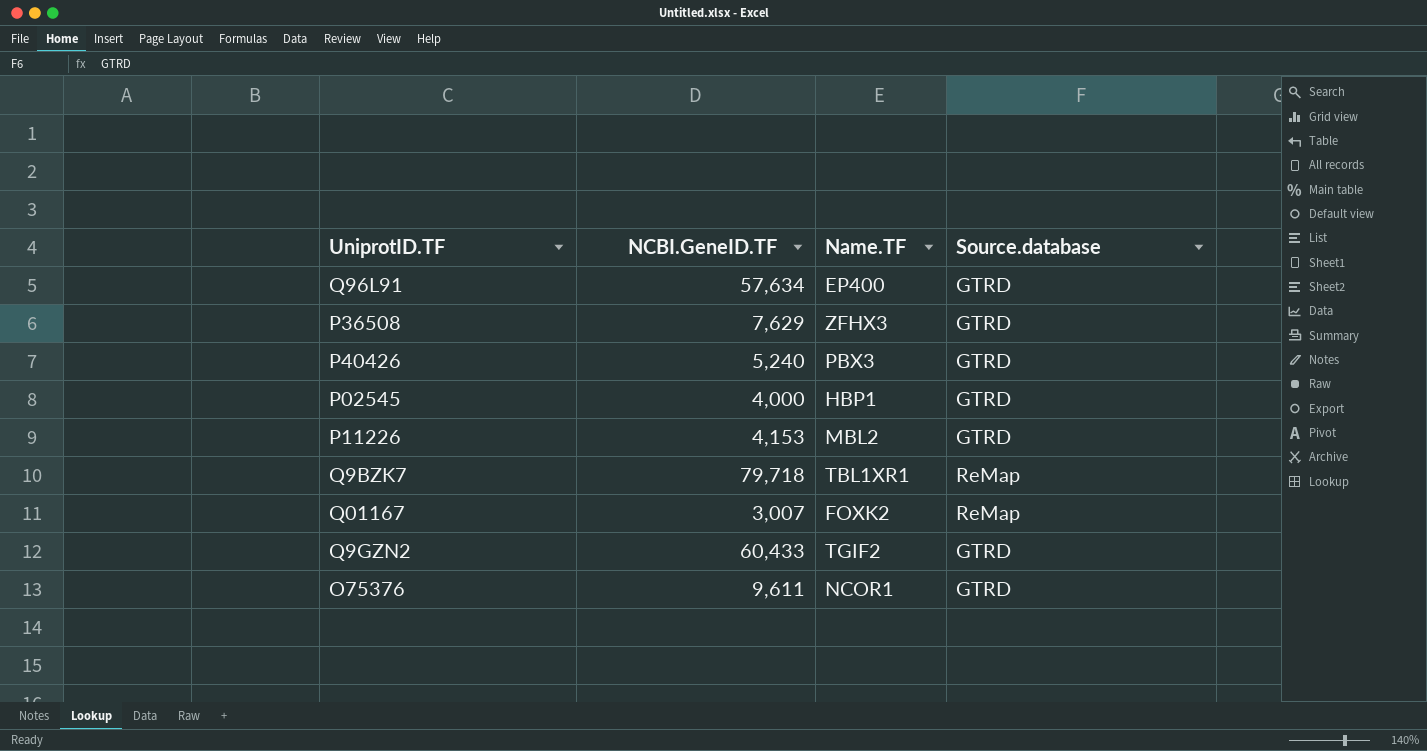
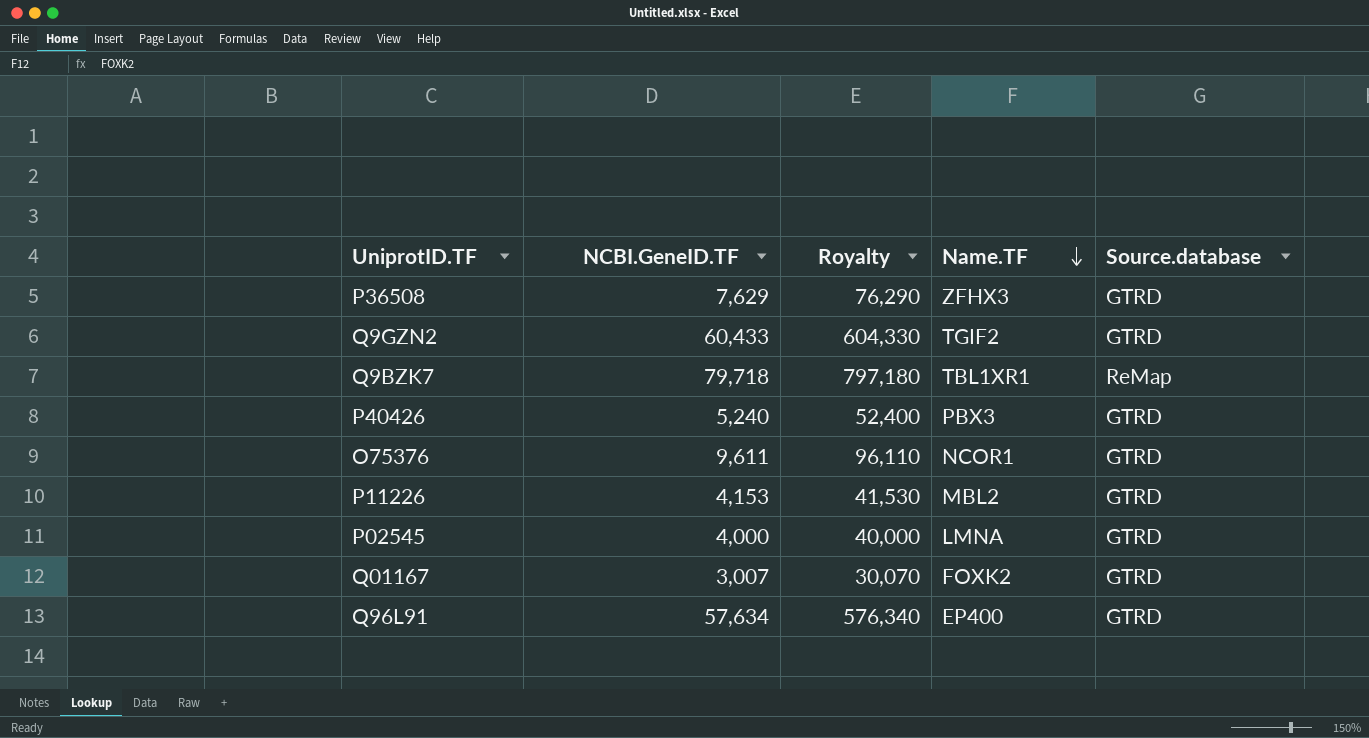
row order: none -> Name.TF descending
column Royalty | formula: none -> [NCBI.GeneID.TF] * 10
P02545 | Name.TF: HBP1 -> LMNA
Q01167 | Source.database: ReMap -> GTRD

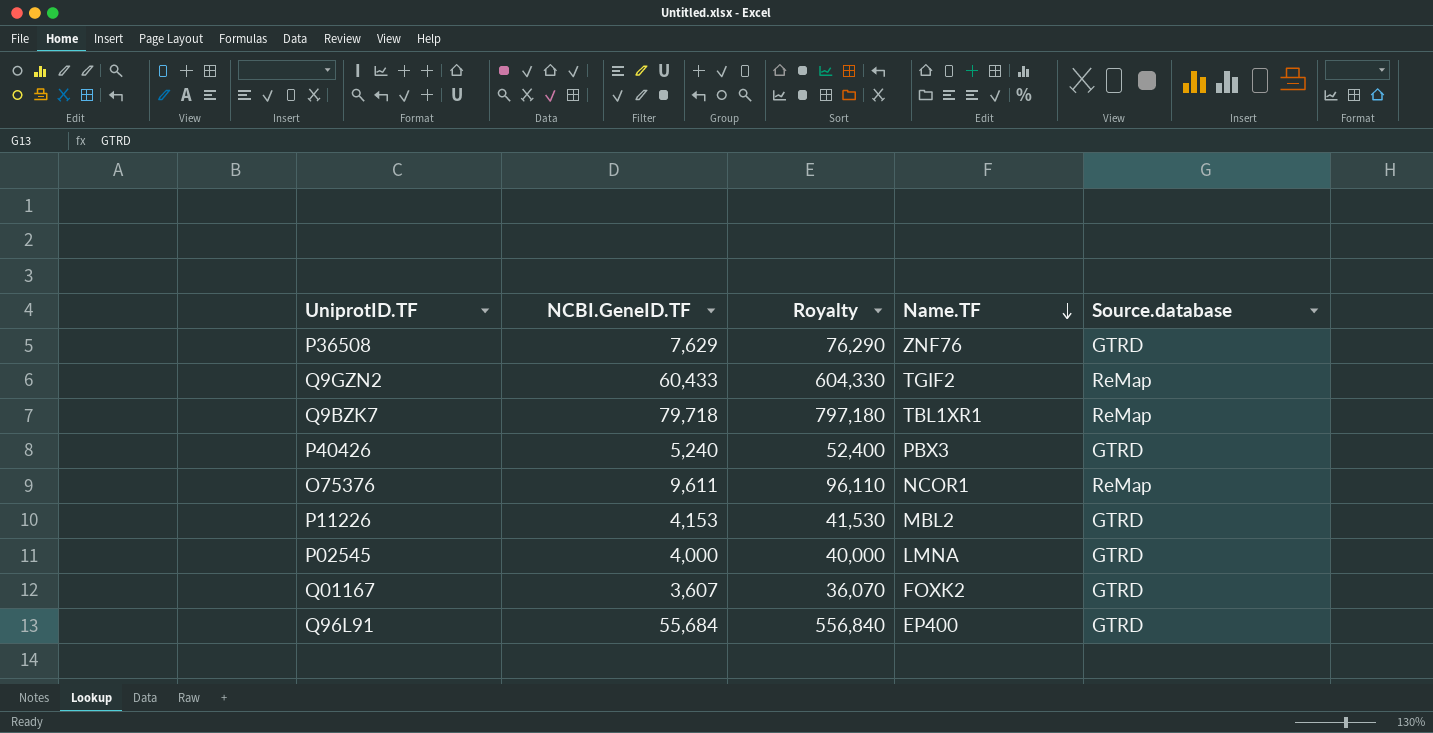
P36508 | Name.TF: ZFHX3 -> ZNF76
Q9GZN2 | Source.database: GTRD -> ReMap
O75376 | Source.database: GTRD -> ReMap
Q01167 | NCBI.GeneID.TF: 3,007 -> 3,607
Q01167 | Royalty: 30,070 -> 36,070
Q96L91 | NCBI.GeneID.TF: 57,634 -> 55,684
Q96L91 | Royalty: 576,340 -> 556,840

